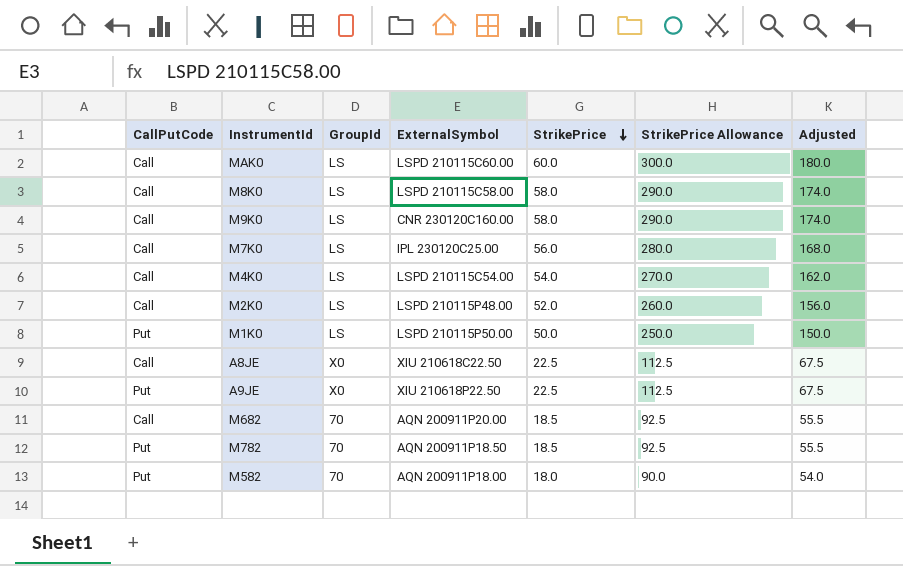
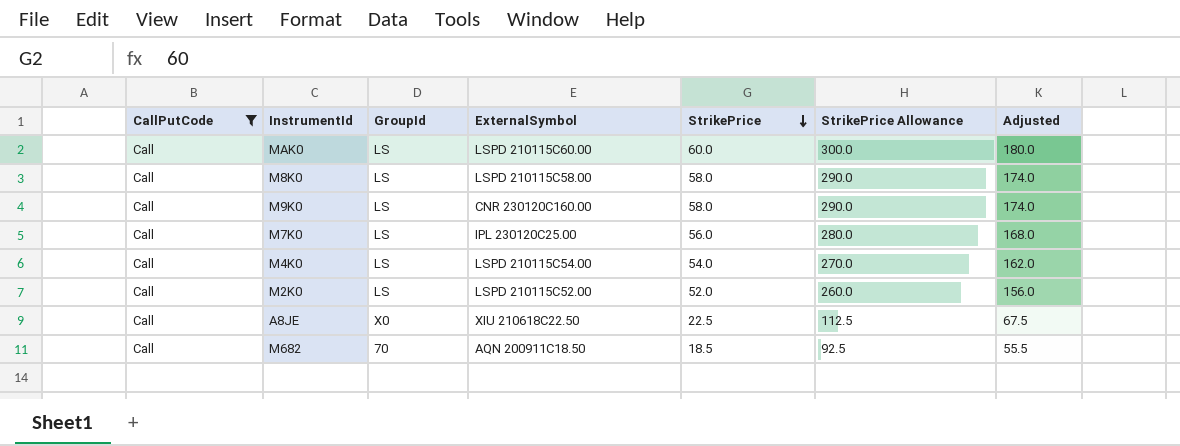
filter: none -> CallPutCode = Call
M2K0 | ExternalSymbol: LSPD 210115P48.00 -> LSPD 210115C52.00
M682 | ExternalSymbol: AQN 200911P20.00 -> AQN 200911C18.50

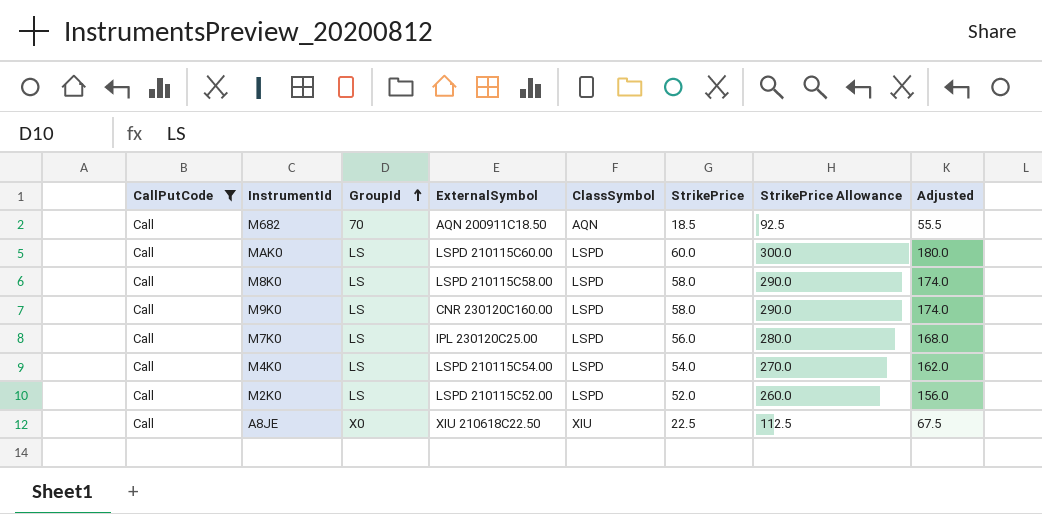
row order: StrikePrice descending -> GroupId ascending
column ClassSymbol | position: none -> 5

